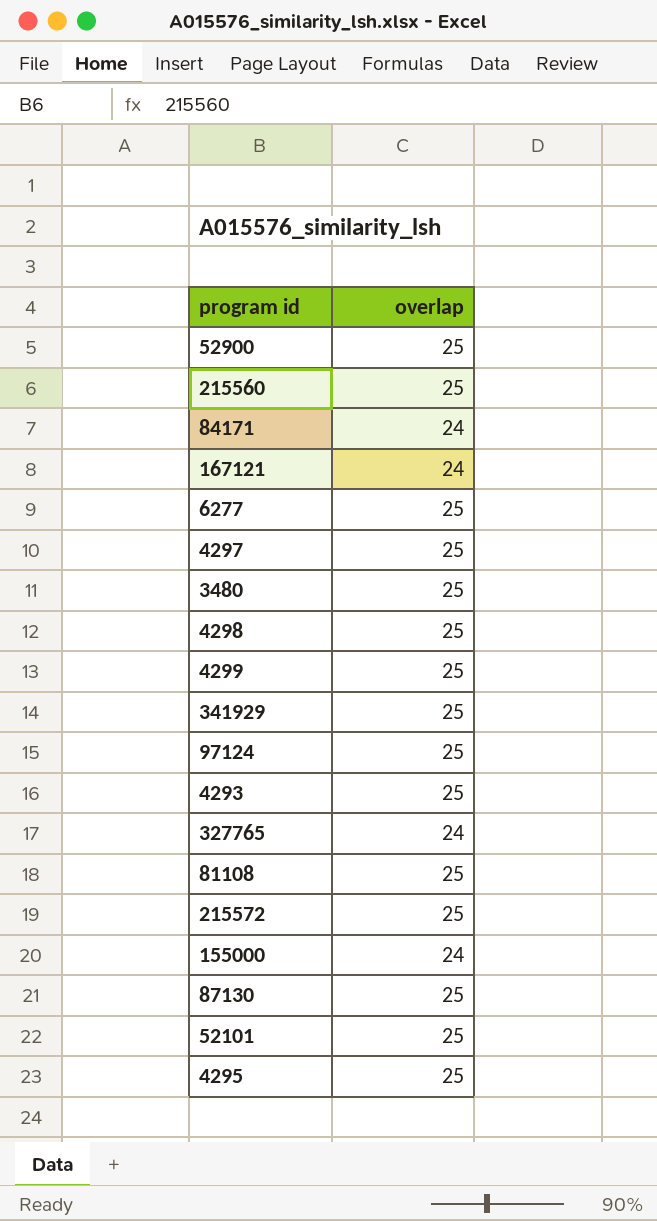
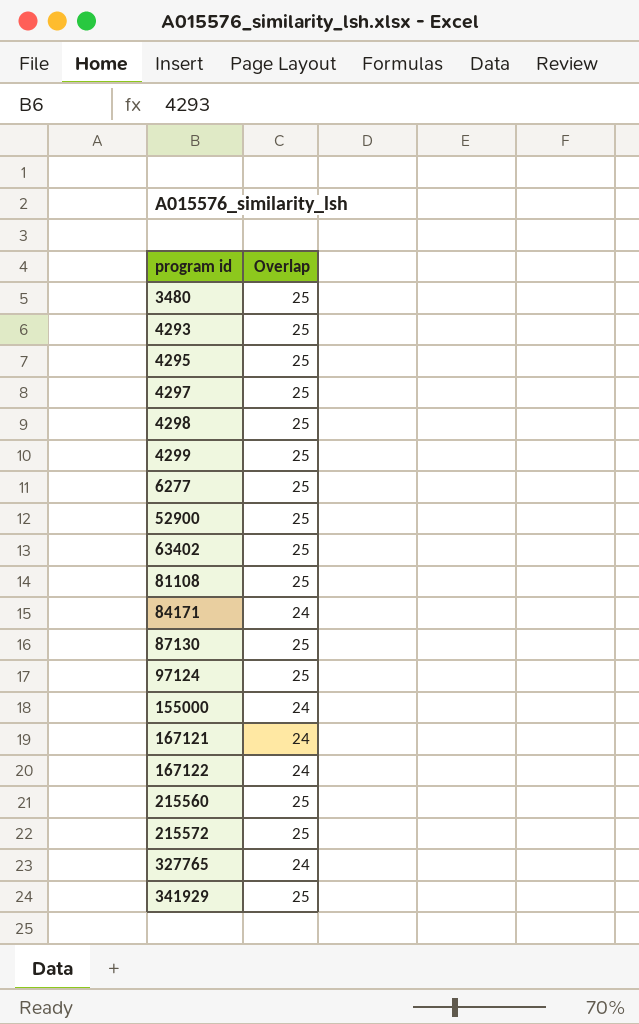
row order: none -> program id ascending
column name: overlap -> Overlap
row 52101: 25 -> none
row 63402: none -> 25
row 167122: none -> 24

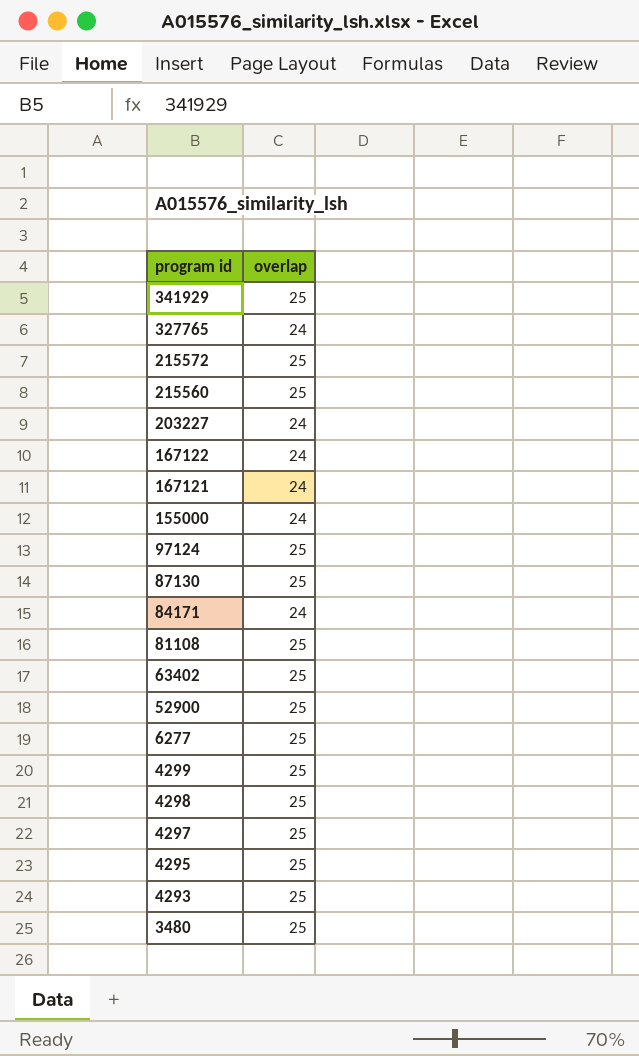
row order: program id ascending -> program id descending
column name: Overlap -> overlap
row 203227: none -> 24

